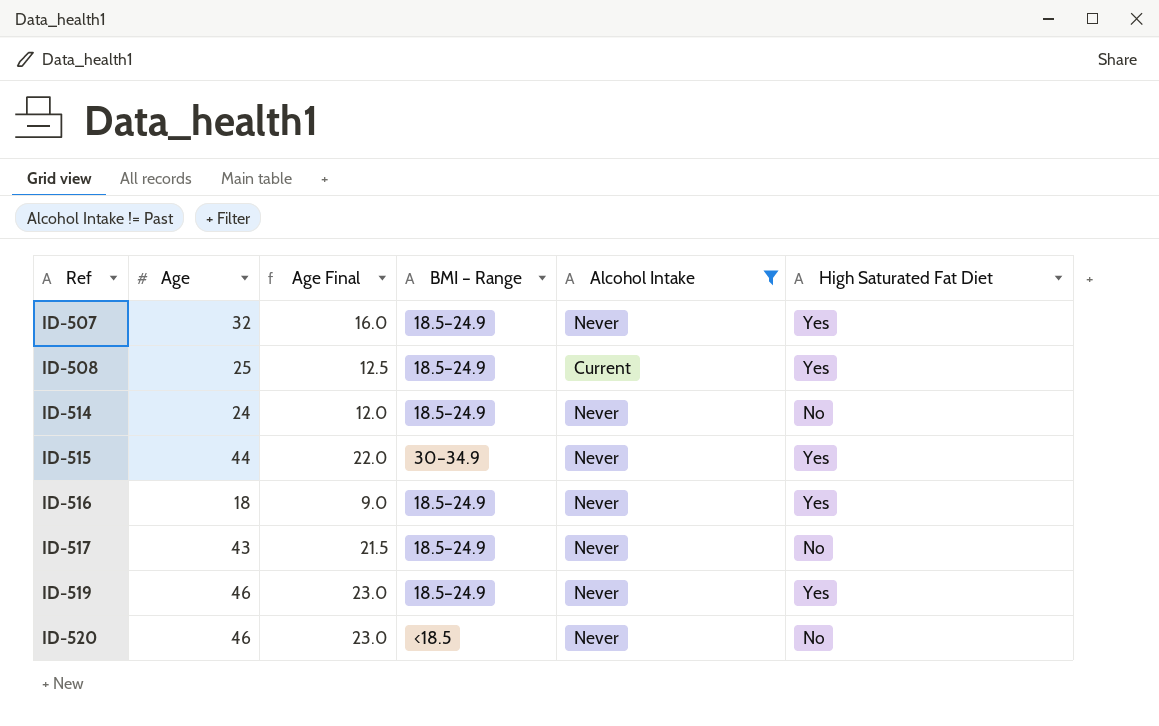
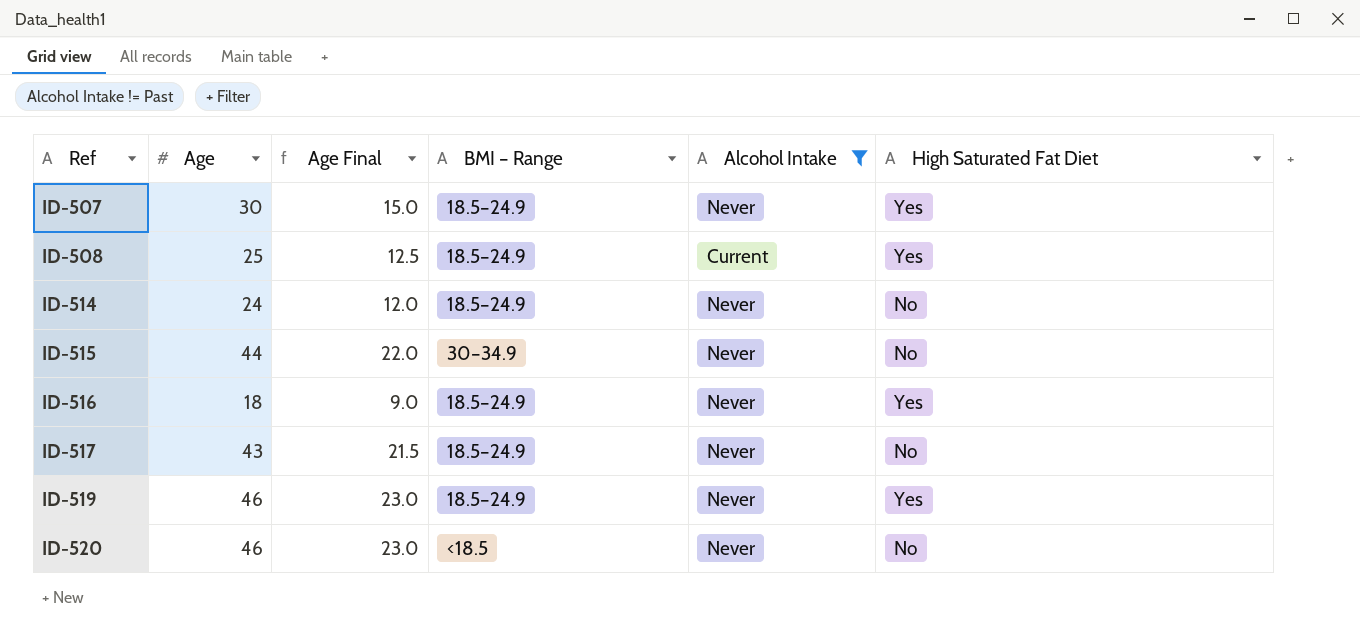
ID-507 | Age: 32 -> 30
ID-507 | Age Final: 16.0 -> 15.0
ID-515 | High Saturated Fat Diet: Yes -> No

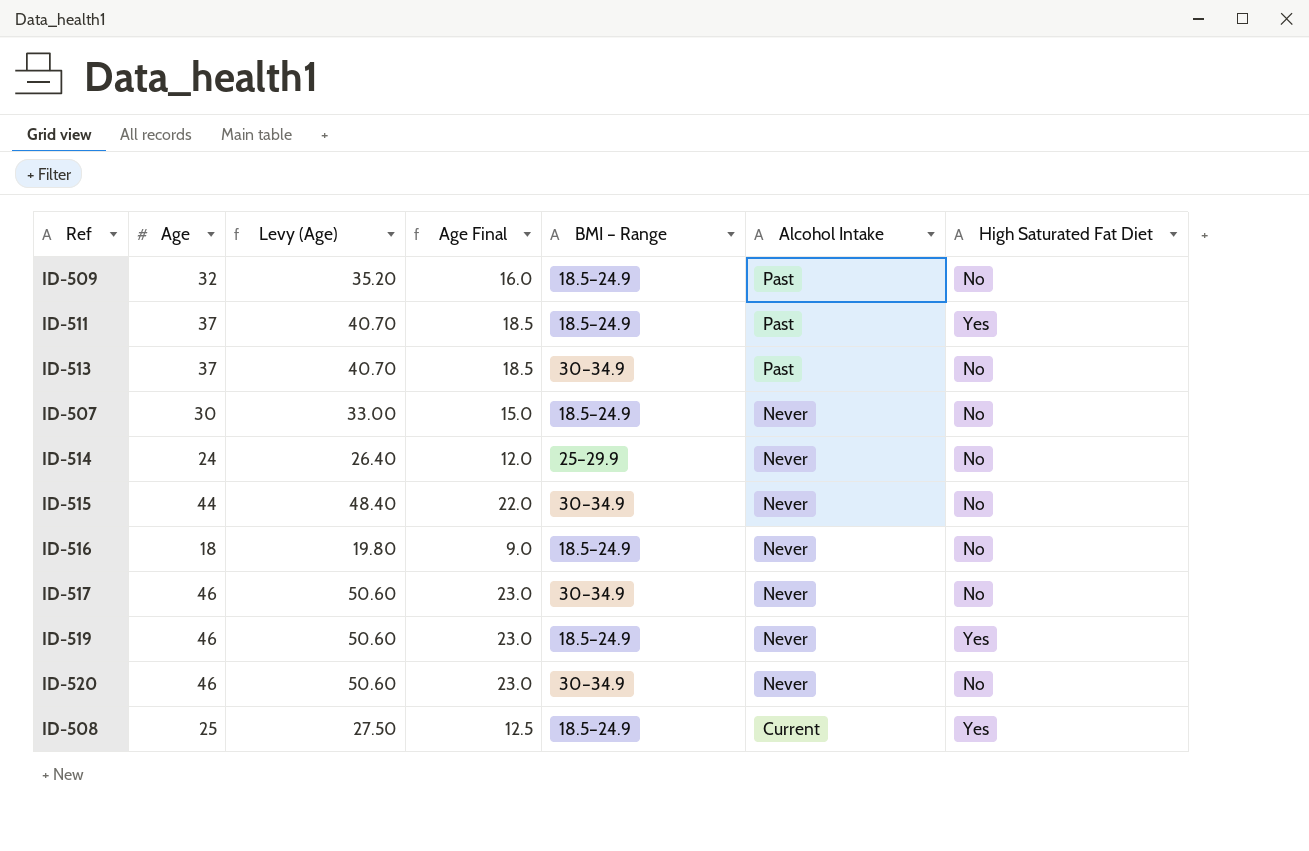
filter: Alcohol Intake != Past -> none
row order: Ref ascending -> Alcohol Intake descending
column Levy (Age) | formula: none -> [Age] * 1.1
ID-507 | High Saturated Fat Diet: Yes -> No
ID-514 | BMI – Range: 18.5–24.9 -> 25–29.9
ID-516 | High Saturated Fat Diet: Yes -> No
ID-517 | Age: 43 -> 46
ID-517 | Age Final: 21.5 -> 23.0
ID-517 | BMI – Range: 18.5–24.9 -> 30–34.9
ID-520 | BMI – Range: <18.5 -> 30–34.9

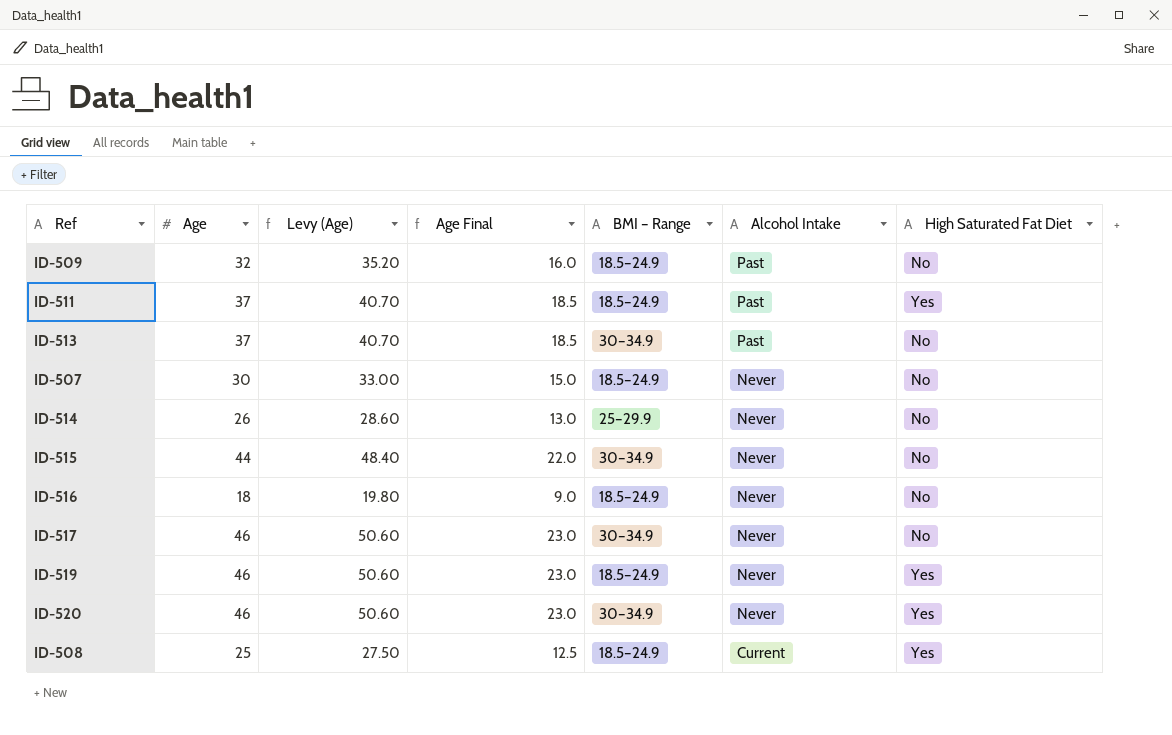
ID-514 | Age: 24 -> 26
ID-514 | Levy (Age): 26.40 -> 28.60
ID-514 | Age Final: 12.0 -> 13.0
ID-520 | High Saturated Fat Diet: No -> Yes

